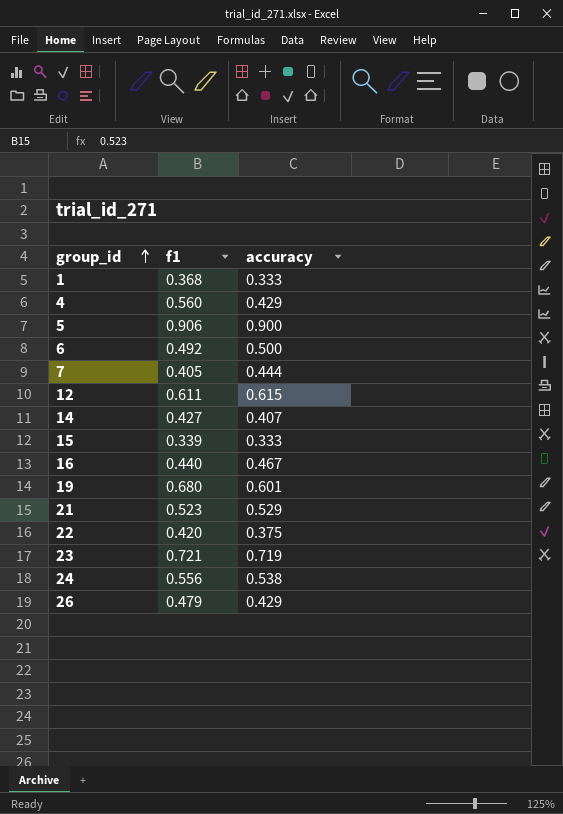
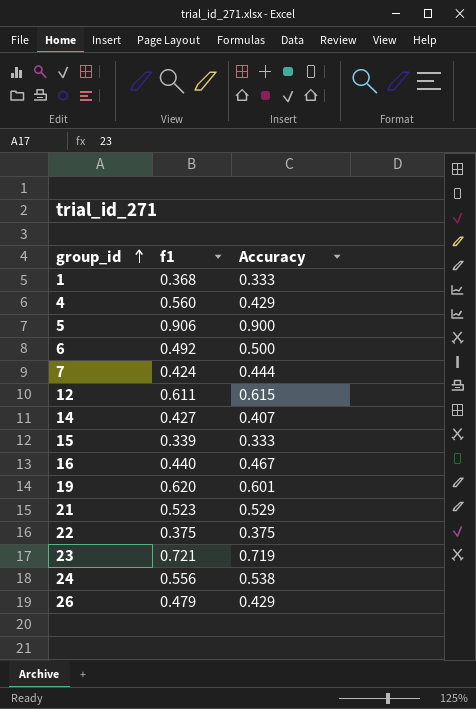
column name: accuracy -> Accuracy
7 | f1: 0.405 -> 0.424
19 | f1: 0.680 -> 0.620
22 | f1: 0.420 -> 0.375

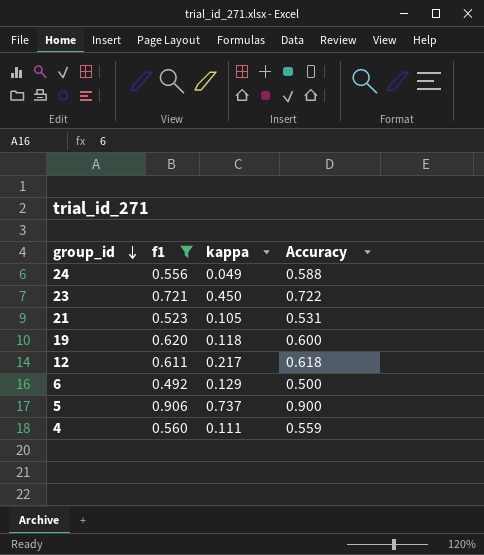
filter: none -> f1 >= 0.492
row order: group_id ascending -> group_id descending
column kappa | position: none -> 3
24 | Accuracy: 0.538 -> 0.588
23 | Accuracy: 0.719 -> 0.722
21 | Accuracy: 0.529 -> 0.531
19 | Accuracy: 0.601 -> 0.600
12 | Accuracy: 0.615 -> 0.618
4 | Accuracy: 0.429 -> 0.559

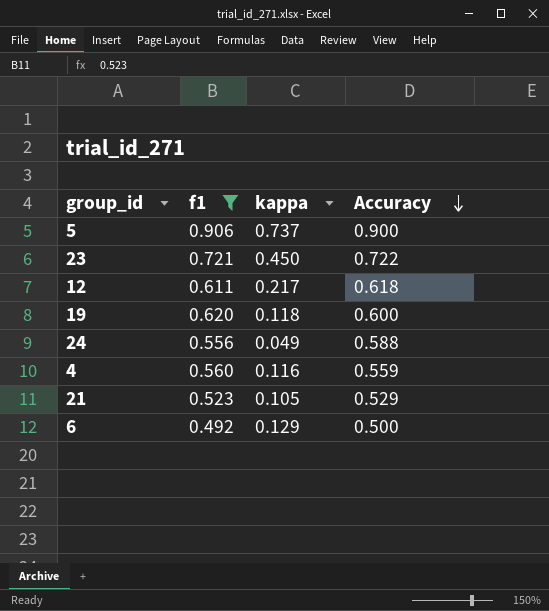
row order: group_id descending -> Accuracy descending
4 | kappa: 0.111 -> 0.116
21 | Accuracy: 0.531 -> 0.529

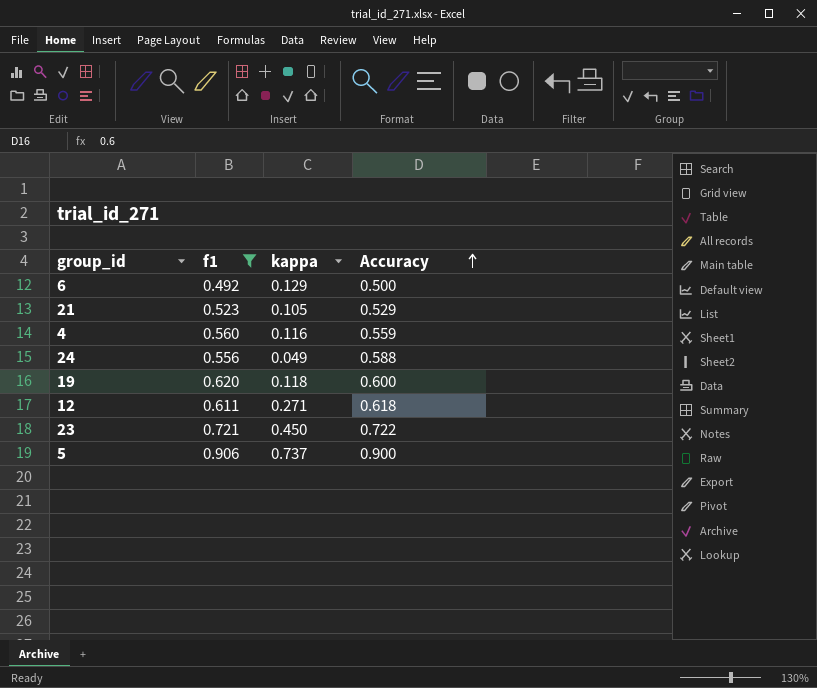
row order: Accuracy descending -> Accuracy ascending
12 | kappa: 0.217 -> 0.271

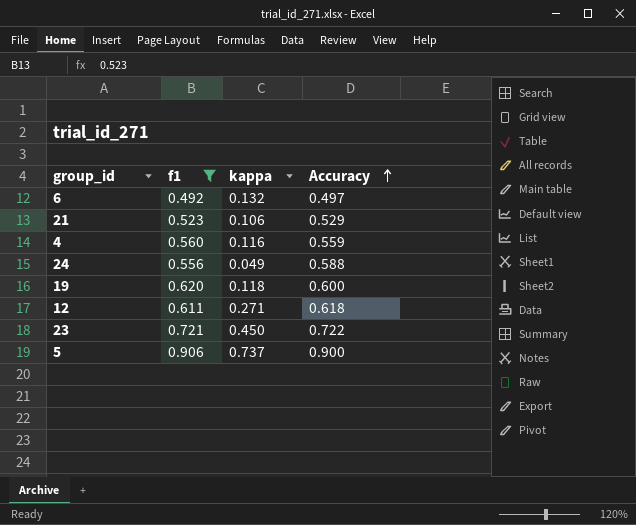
6 | kappa: 0.129 -> 0.132
6 | Accuracy: 0.500 -> 0.497
21 | kappa: 0.105 -> 0.106

